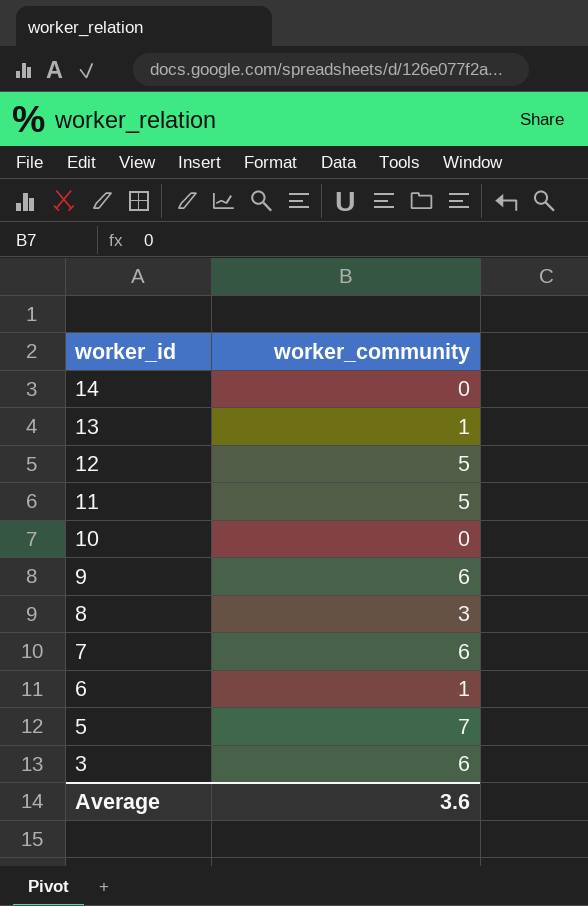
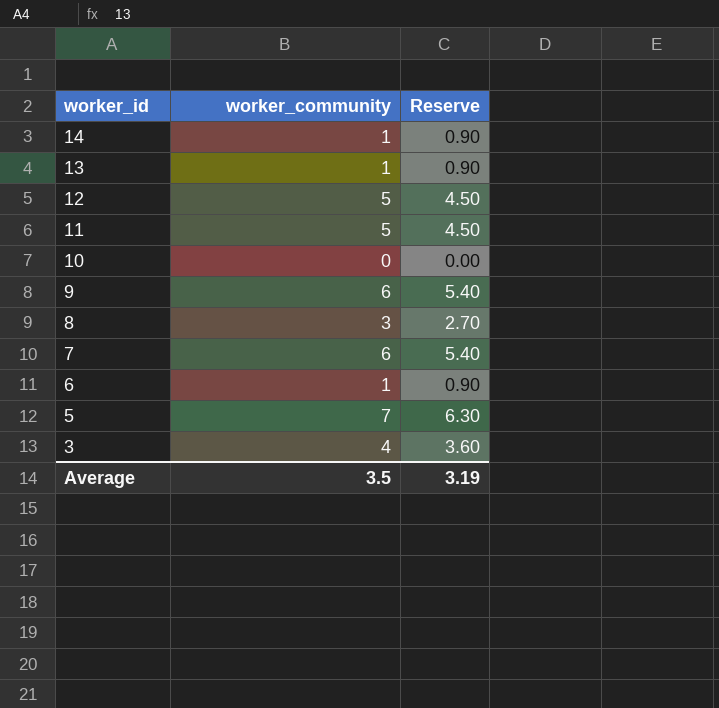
column Reserve | formula: none -> [worker_community] * 0.9
14 | worker_community: 0 -> 1
3 | worker_community: 6 -> 4
Average | worker_community: 3.6 -> 3.5

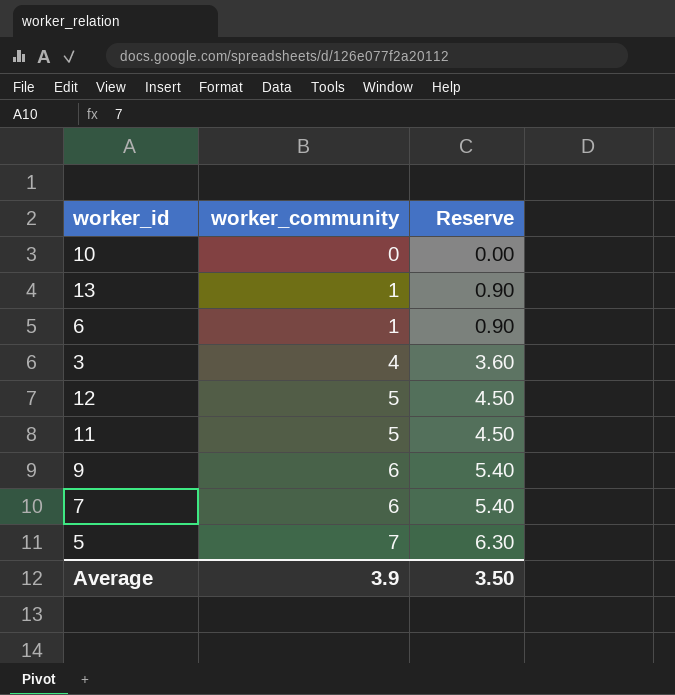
row order: worker_id descending -> worker_community ascending
row 14: 1 | 0.90 -> none
row 8: 3 | 2.70 -> none
Average | worker_community: 3.5 -> 3.9
Average | Reserve: 3.19 -> 3.50

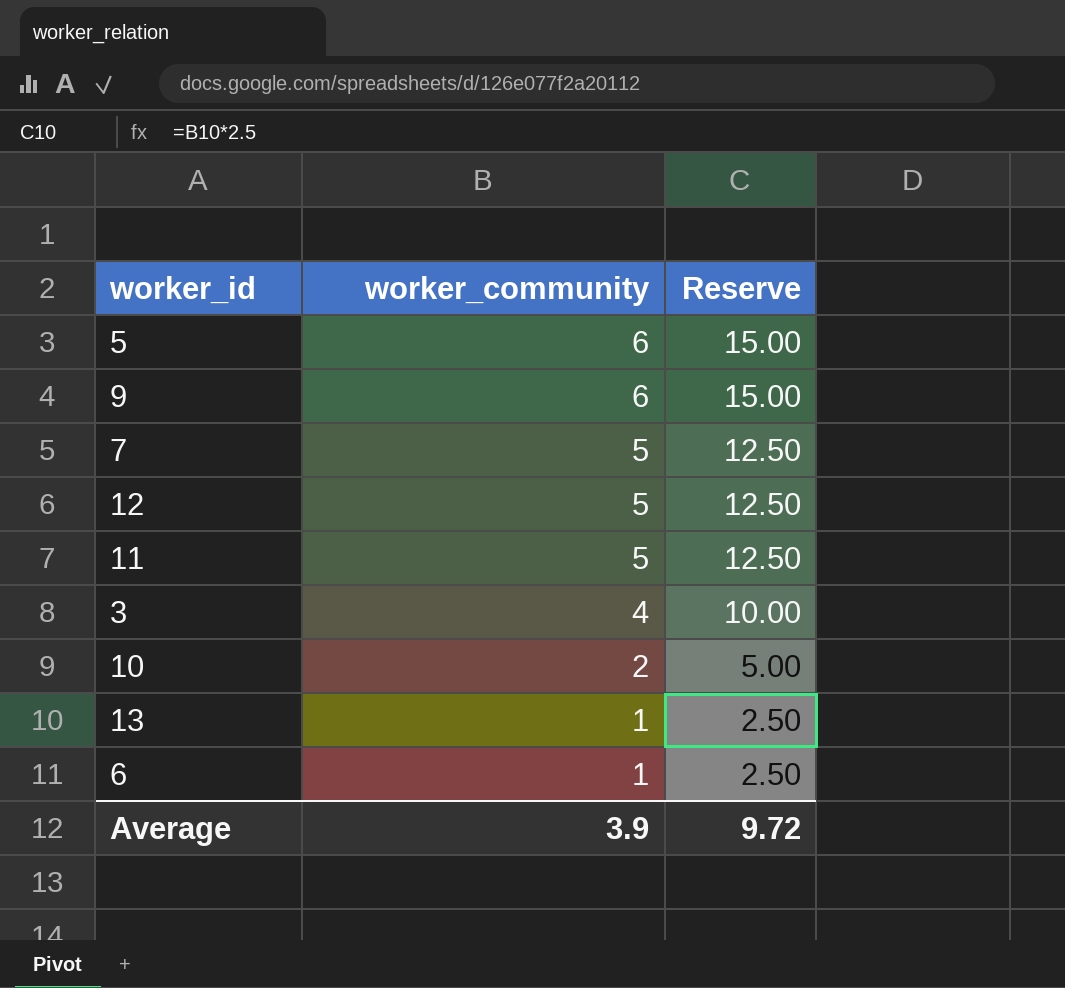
row order: worker_community ascending -> worker_community descending
column Reserve | formula: [worker_community] * 0.9 -> [worker_community] * 2.5
5 | worker_community: 7 -> 6
7 | worker_community: 6 -> 5
10 | worker_community: 0 -> 2
Average | Reserve: 3.50 -> 9.72

